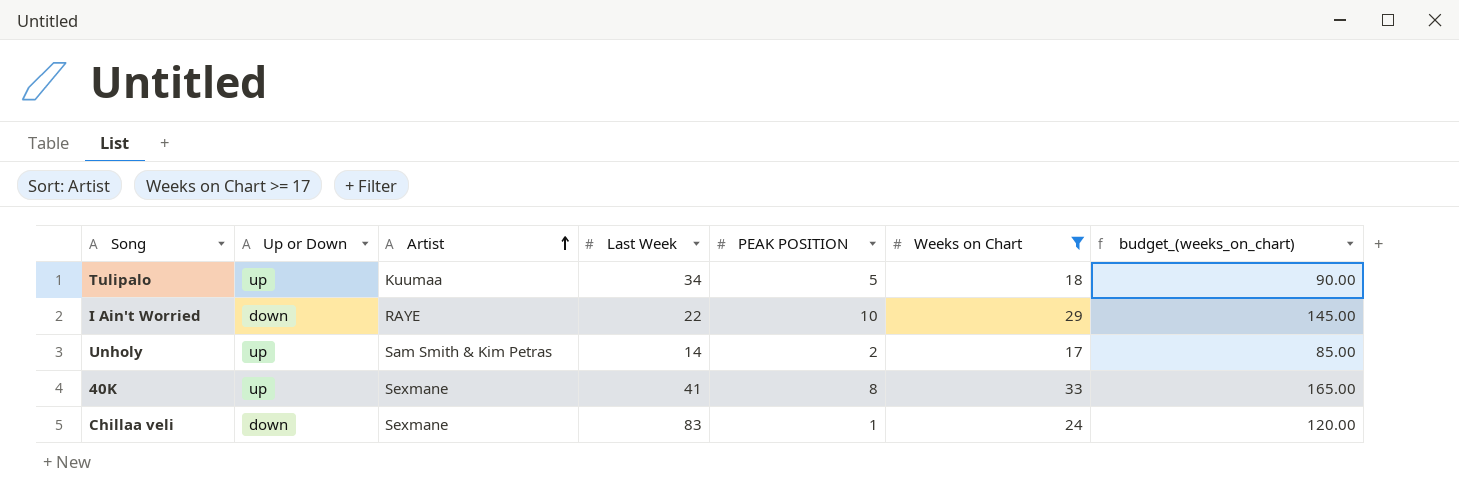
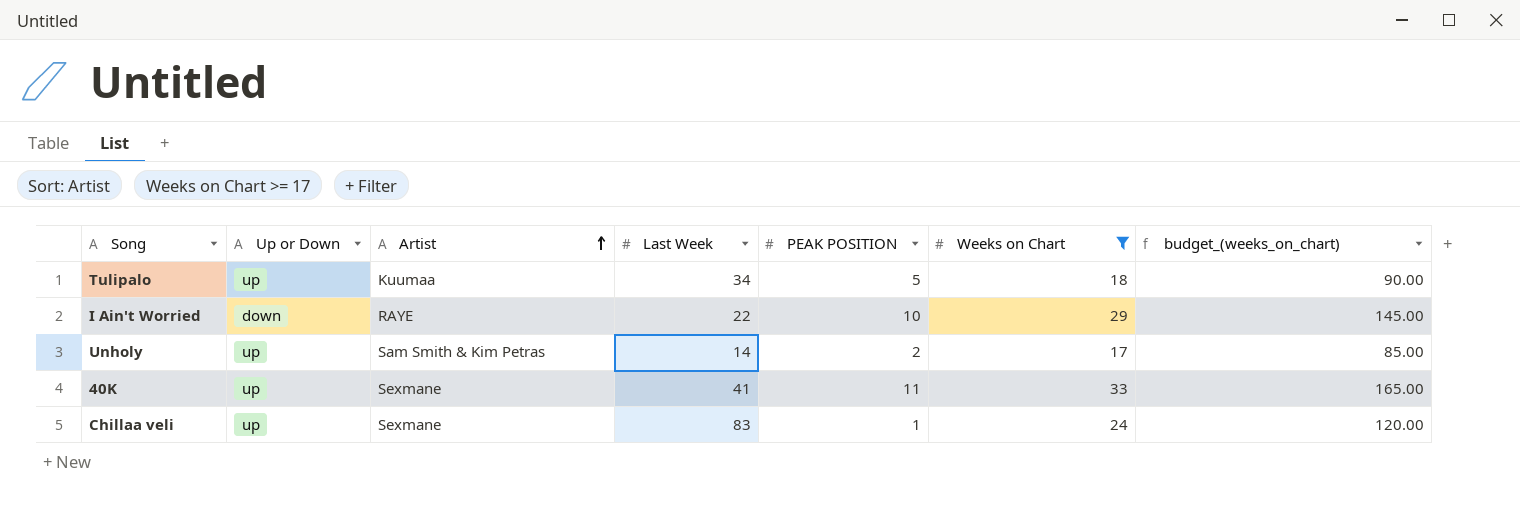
40K | PEAK POSITION: 8 -> 11
Chillaa veli | Up or Down: down -> up

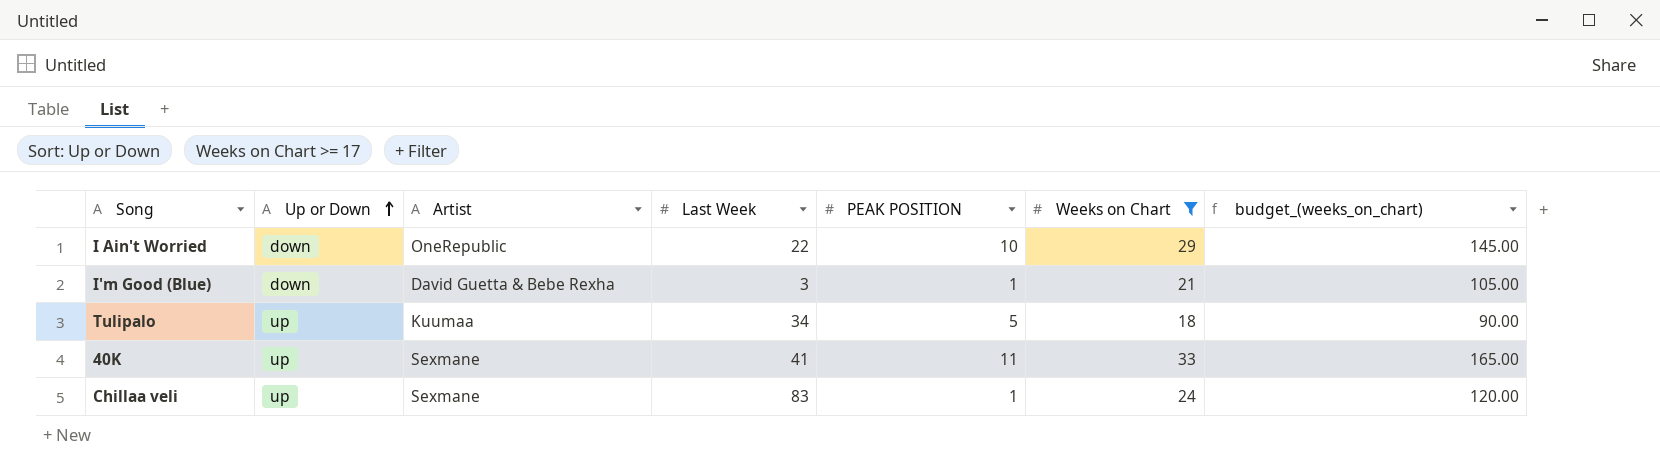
row order: Artist ascending -> Up or Down ascending
row Unholy: up | Sam Smith & Kim Petras | 14 | 2 | 17 | 85.00 -> none
I Ain't Worried | Artist: RAYE -> OneRepublic
row I'm Good (Blue): none -> down | David Guetta & Bebe Rexha | 3 | 1 | 21 | 105.00

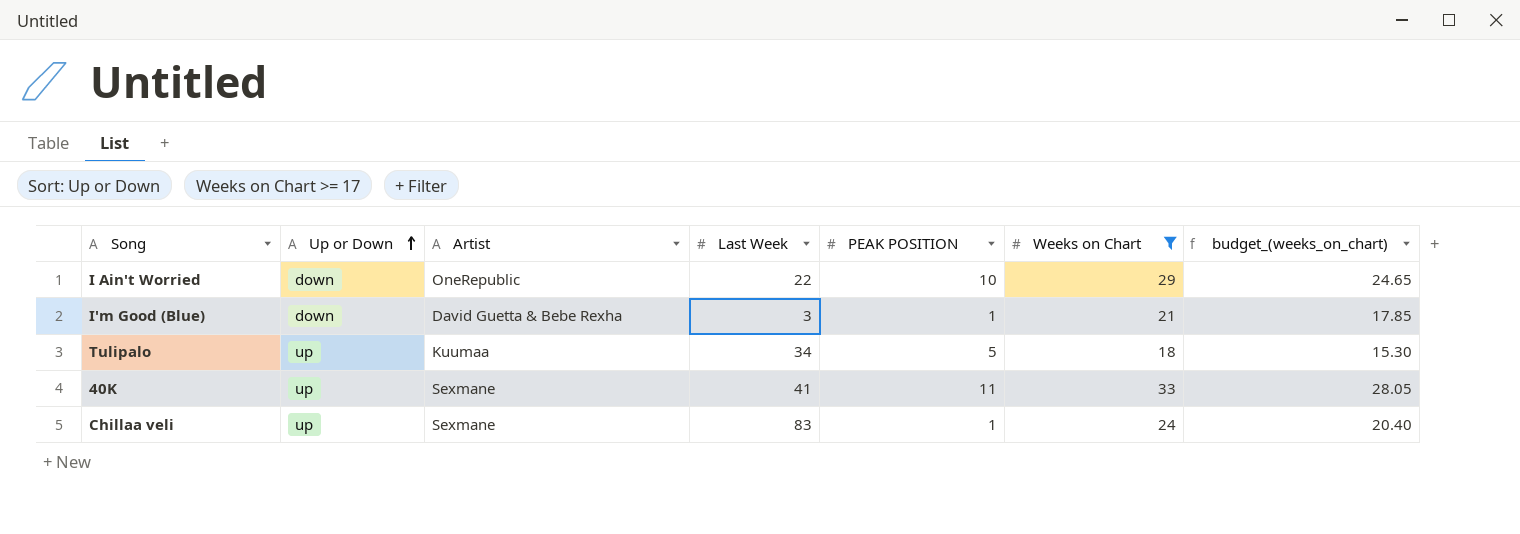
column budget_(weeks_on_chart) | formula: [Weeks on Chart] * 5 -> [Weeks on Chart] * 0.85

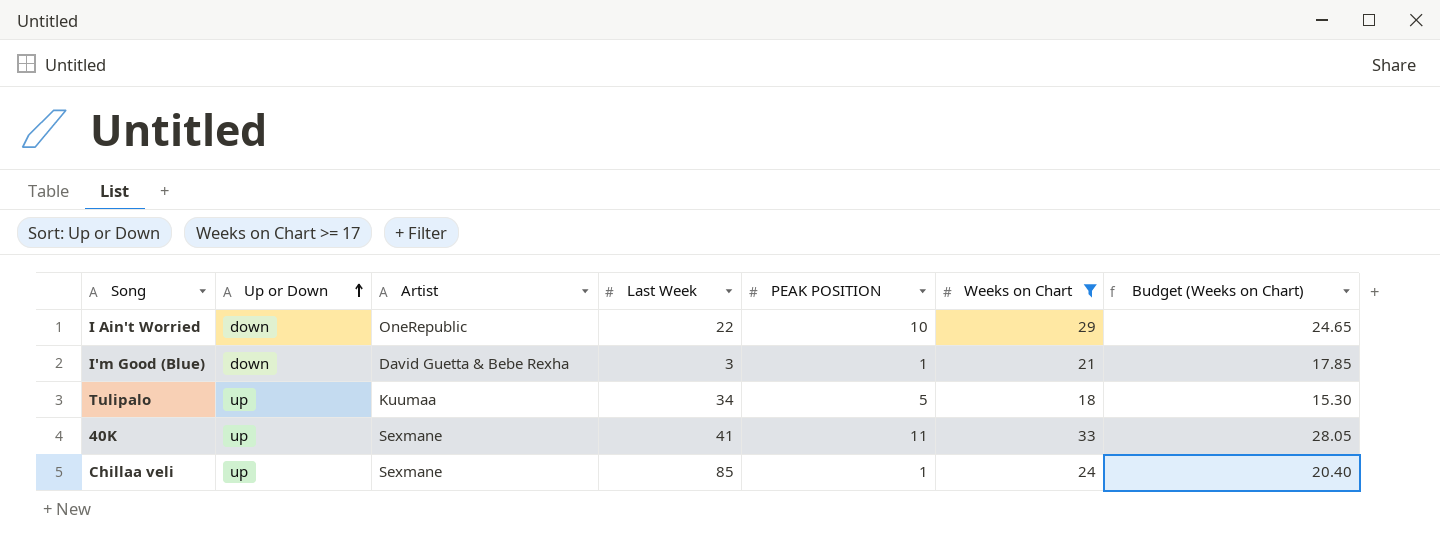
column name: budget_(weeks_on_chart) -> Budget (Weeks on Chart)
Chillaa veli | Last Week: 83 -> 85

